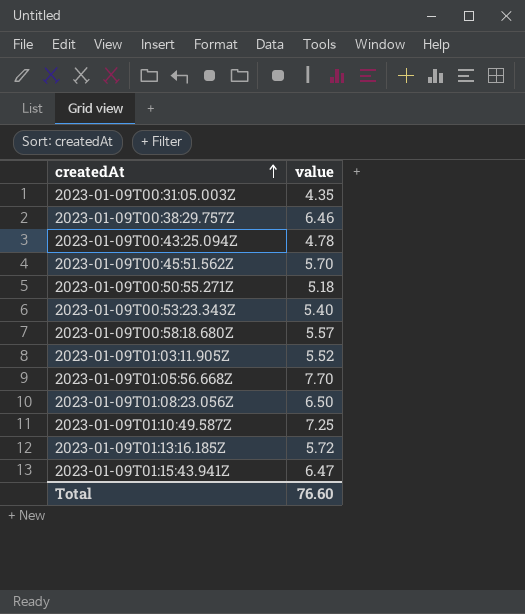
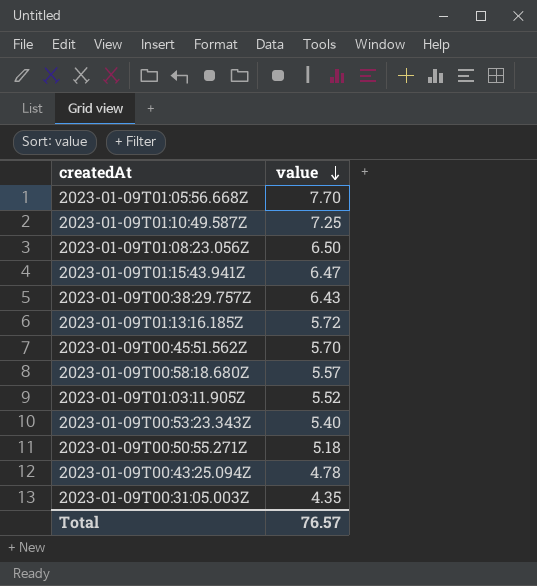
row order: createdAt ascending -> value descending
2023-01-09T00:38:29.757Z | value: 6.46 -> 6.43
Total | value: 76.60 -> 76.57

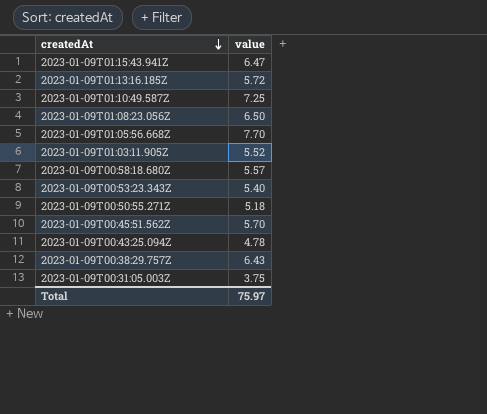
row order: value descending -> createdAt descending
2023-01-09T00:31:05.003Z | value: 4.35 -> 3.75
Total | value: 76.57 -> 75.97

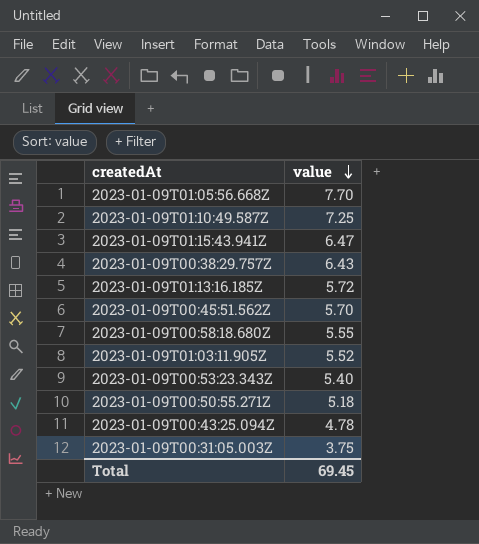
row order: createdAt descending -> value descending
row 2023-01-09T01:08:23.056Z: 6.50 -> none
2023-01-09T00:58:18.680Z | value: 5.57 -> 5.55
Total | value: 75.97 -> 69.45

